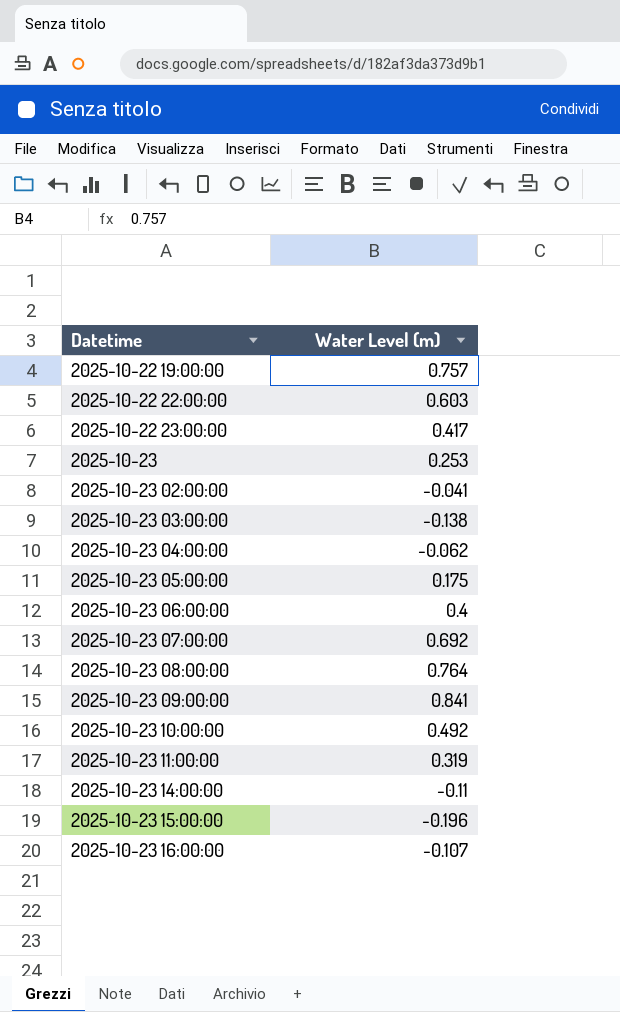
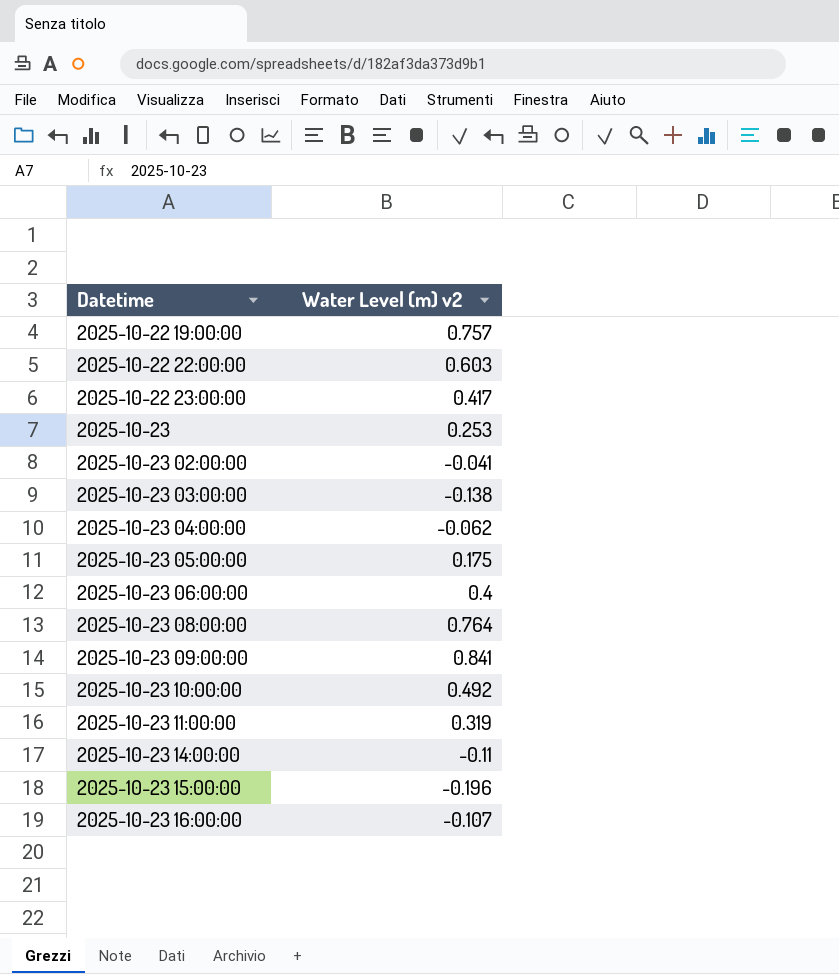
column name: Water Level (m) -> Water Level (m) v2
row 2025-10-23 07:00:00: 0.692 -> none

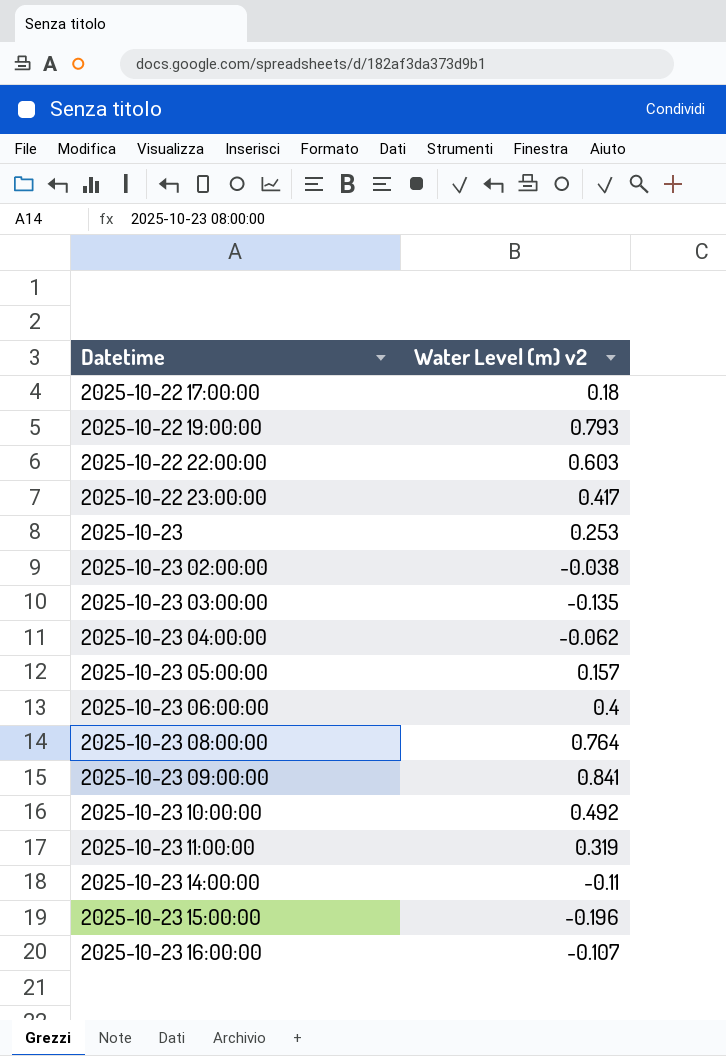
row 2025-10-22 17:00:00: none -> 0.18
2025-10-22 19:00:00 | Water Level (m) v2: 0.757 -> 0.793
2025-10-23 02:00:00 | Water Level (m) v2: -0.041 -> -0.038
2025-10-23 03:00:00 | Water Level (m) v2: -0.138 -> -0.135
2025-10-23 05:00:00 | Water Level (m) v2: 0.175 -> 0.157

